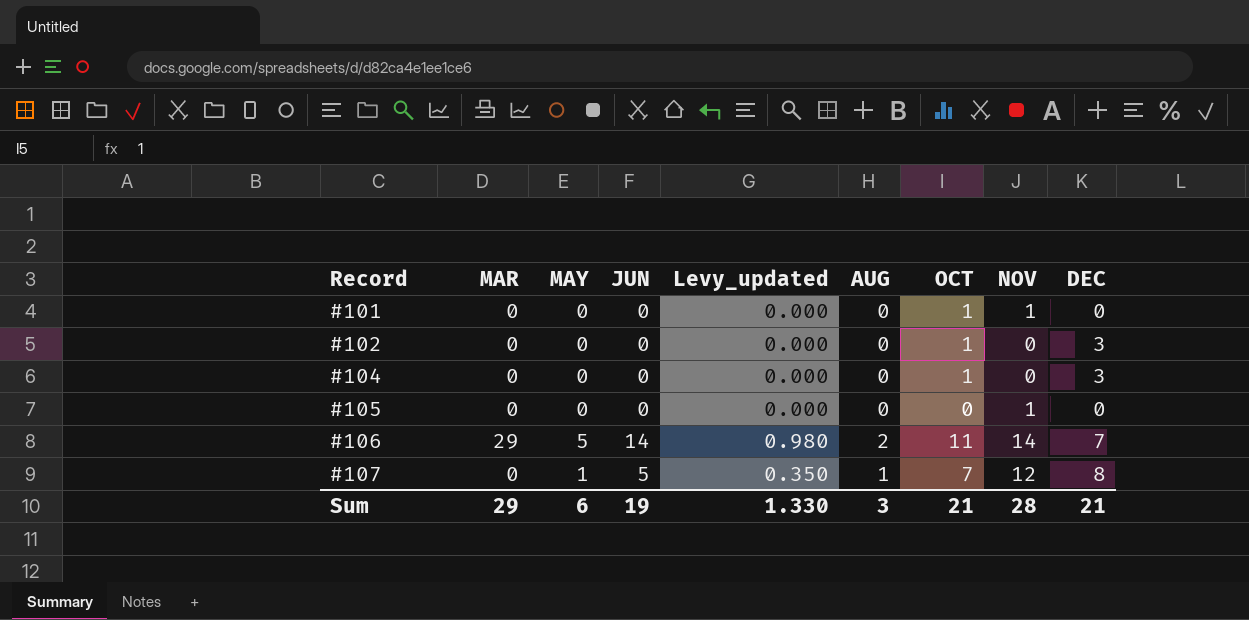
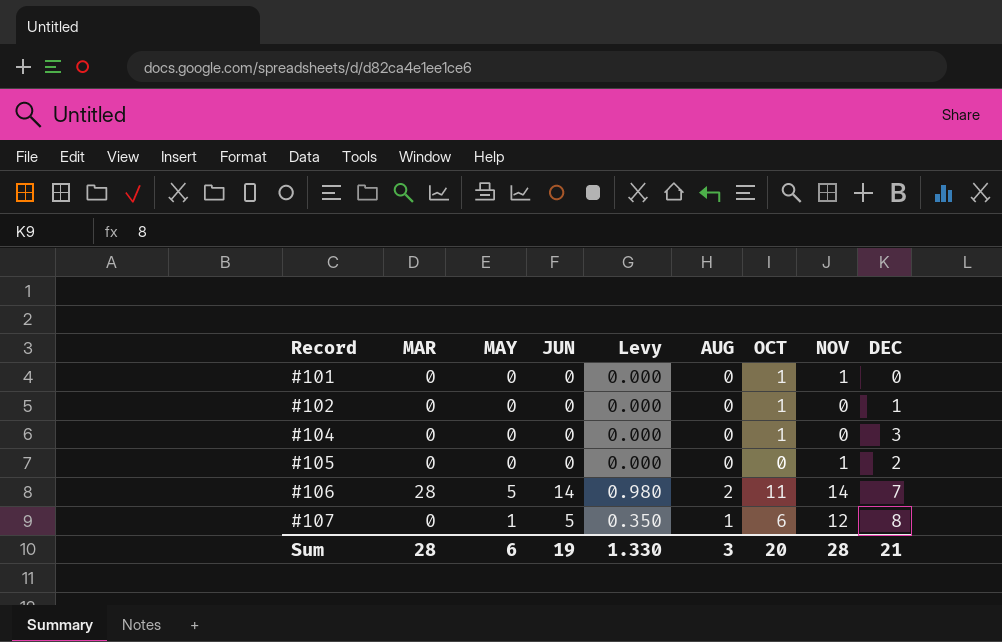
column name: Levy_updated -> Levy
#102 | DEC: 3 -> 1
#105 | DEC: 0 -> 2
#106 | MAR: 29 -> 28
#107 | OCT: 7 -> 6
Sum | MAR: 29 -> 28
Sum | OCT: 21 -> 20

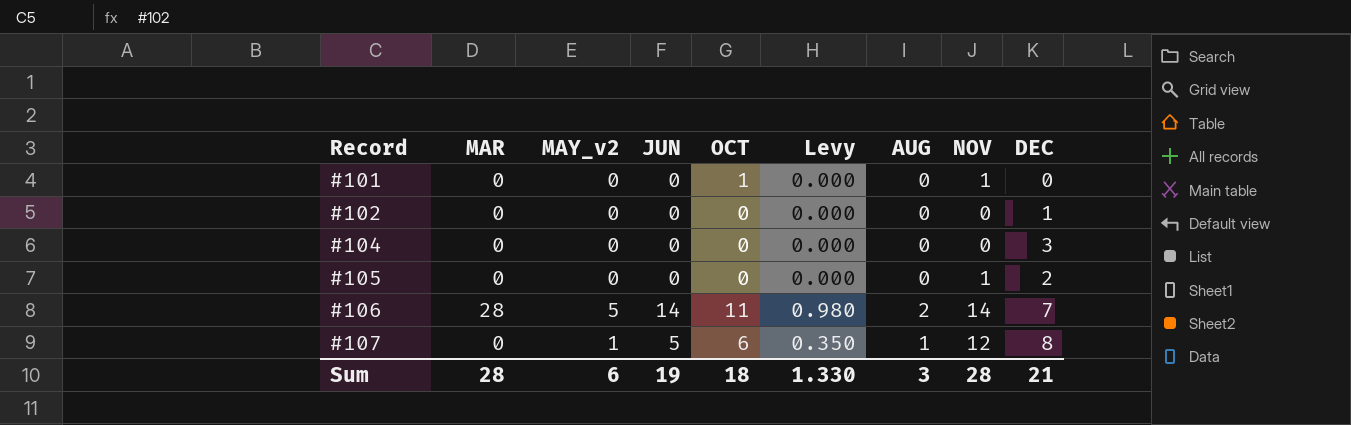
column name: MAY -> MAY_v2
column OCT | position: 7 -> 5
#102 | OCT: 1 -> 0
#104 | OCT: 1 -> 0
Sum | OCT: 20 -> 18

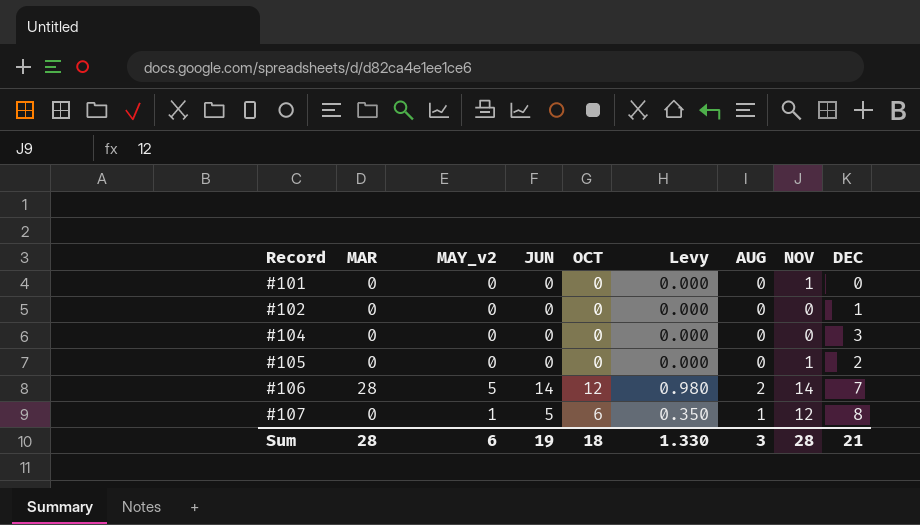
#101 | OCT: 1 -> 0
#106 | OCT: 11 -> 12

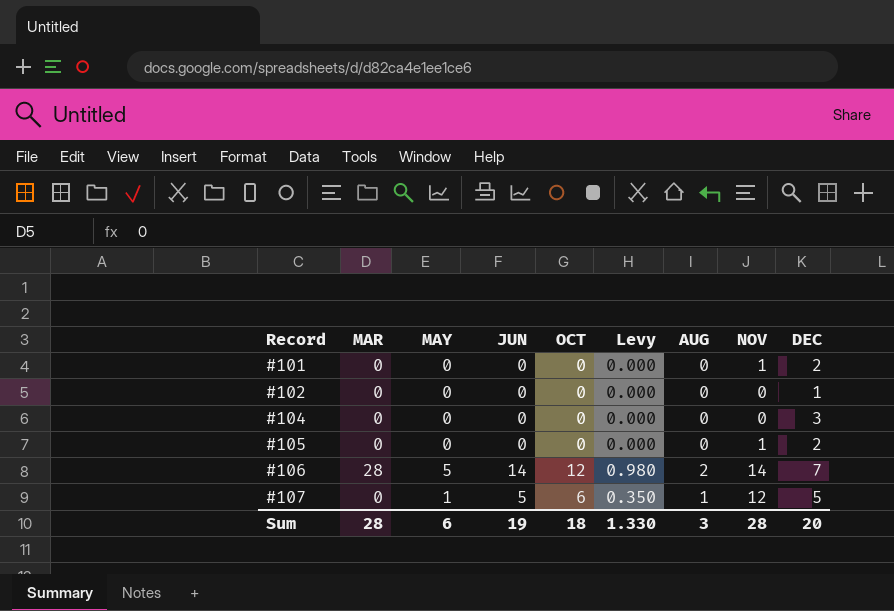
column name: MAY_v2 -> MAY
#101 | DEC: 0 -> 2
#107 | DEC: 8 -> 5
Sum | DEC: 21 -> 20

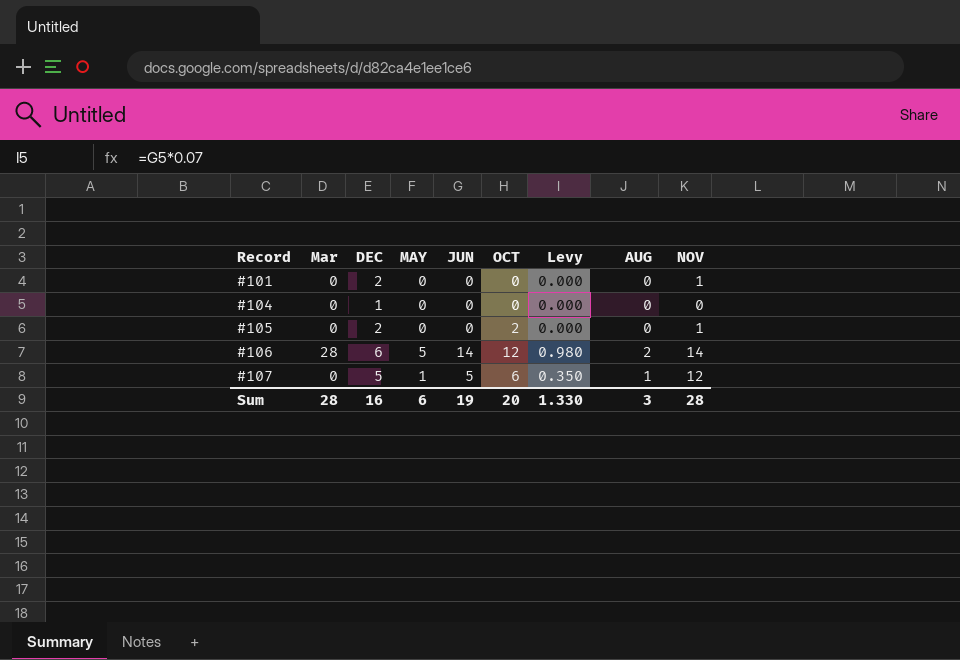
column name: MAR -> Mar
column DEC | position: 9 -> 3
row #102: 0 | 0 | 0 | 0 | 0.000 | 0 | 0 | 1 -> none
#104 | DEC: 3 -> 1
#105 | OCT: 0 -> 2
#106 | DEC: 7 -> 6
Sum | DEC: 20 -> 16
Sum | OCT: 18 -> 20

